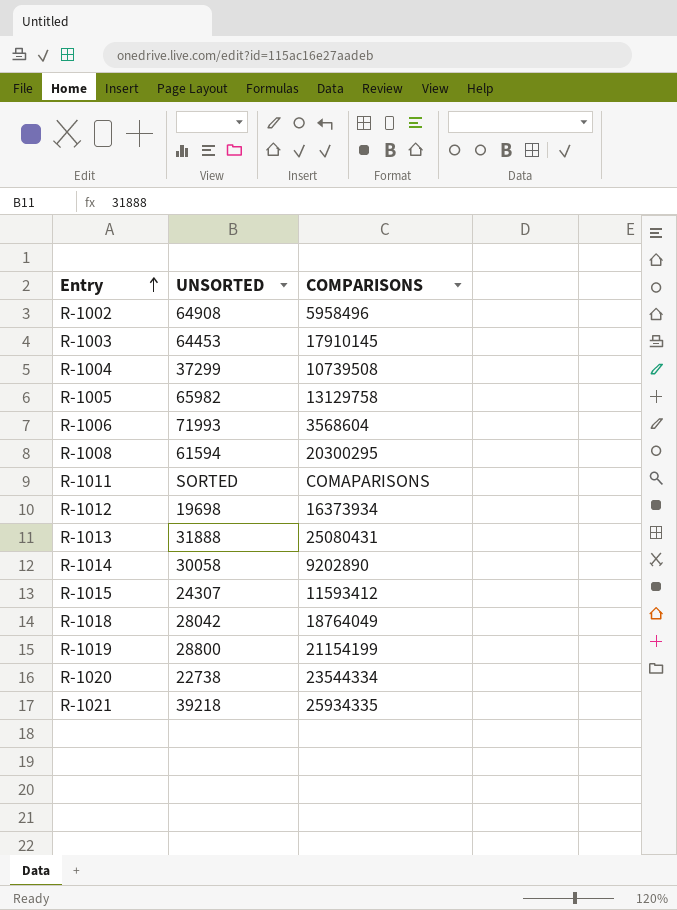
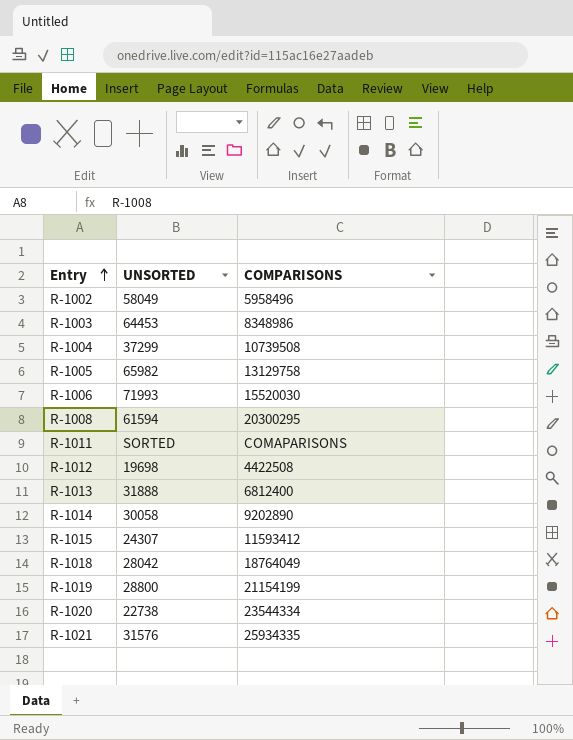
R-1002 | UNSORTED: 64908 -> 58049
R-1003 | COMPARISONS: 17910145 -> 8348986
R-1006 | COMPARISONS: 3568604 -> 15520030
R-1012 | COMPARISONS: 16373934 -> 4422508
R-1013 | COMPARISONS: 25080431 -> 6812400
R-1021 | UNSORTED: 39218 -> 31576

